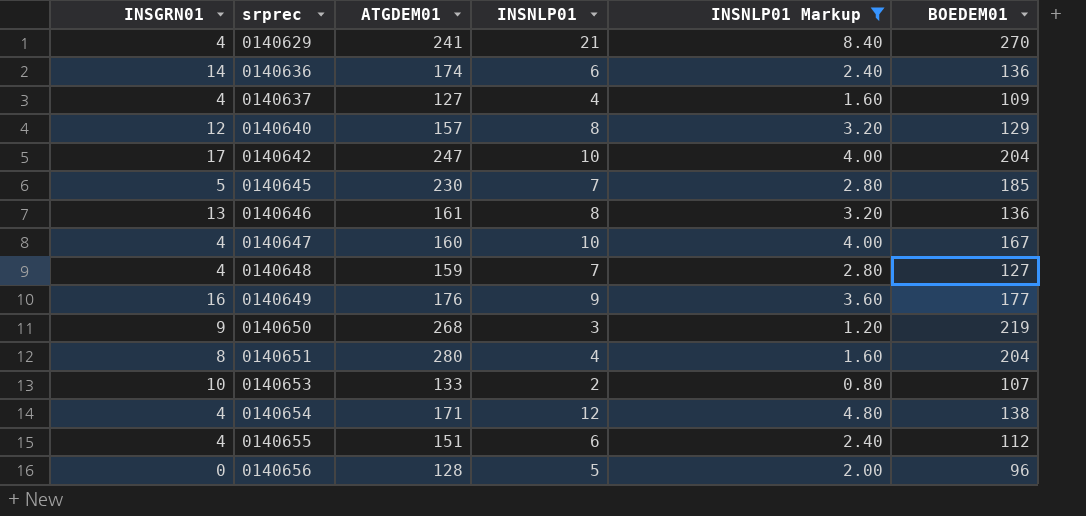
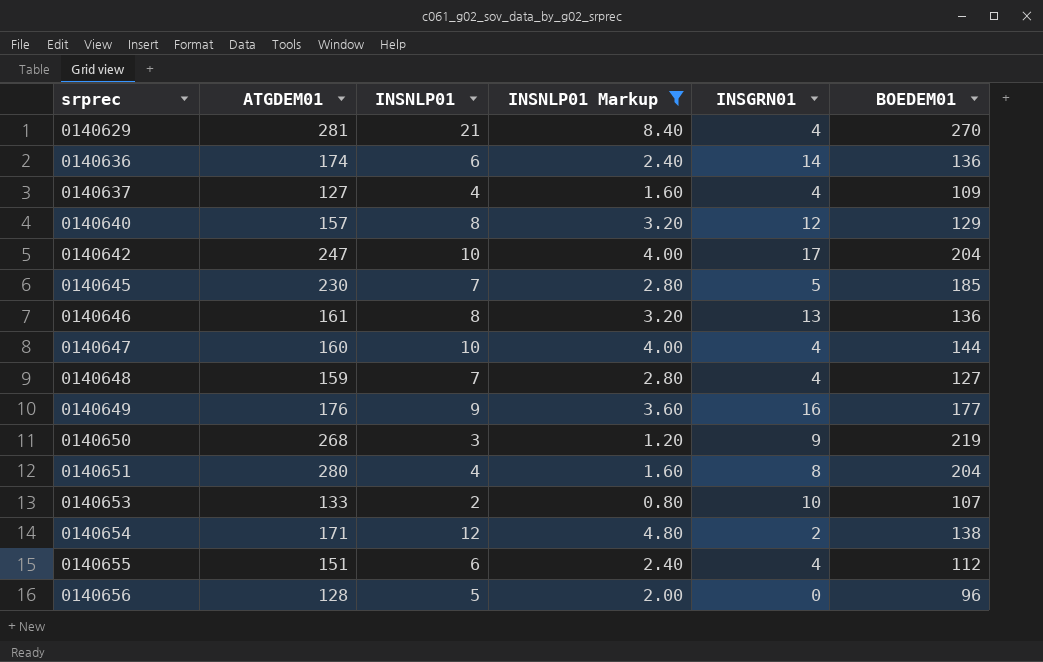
column INSGRN01 | position: 1 -> 5
0140629 | ATGDEM01: 241 -> 281
0140647 | BOEDEM01: 167 -> 144
0140654 | INSGRN01: 4 -> 2

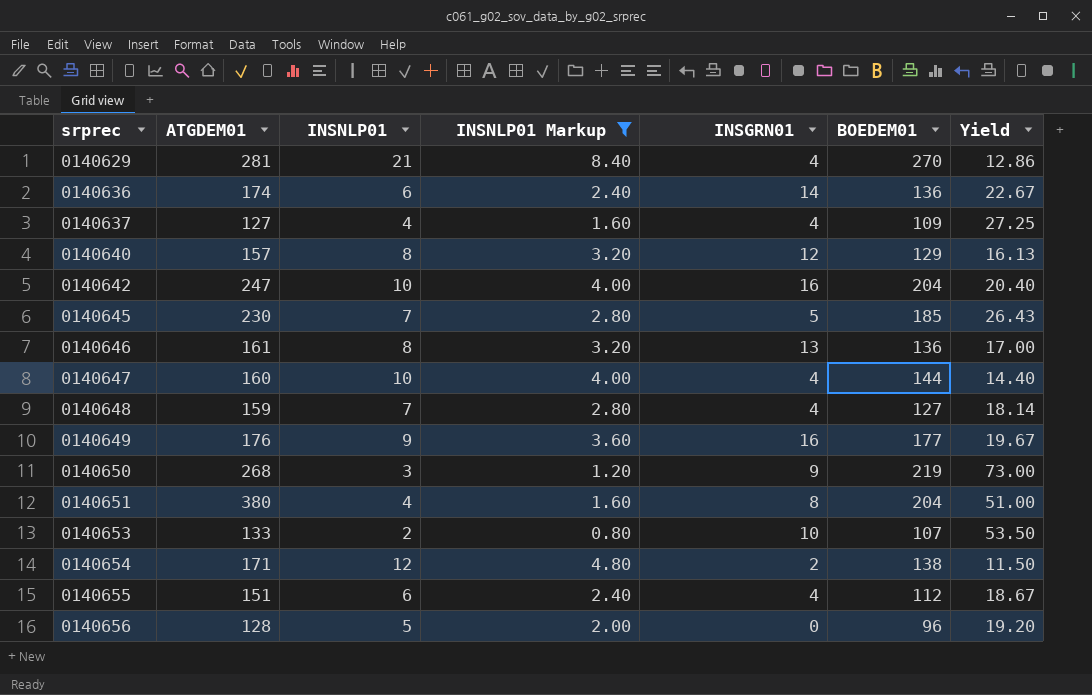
column Yield | formula: none -> [BOEDEM01] / [INSNLP01]
0140642 | INSGRN01: 17 -> 16
0140651 | ATGDEM01: 280 -> 380

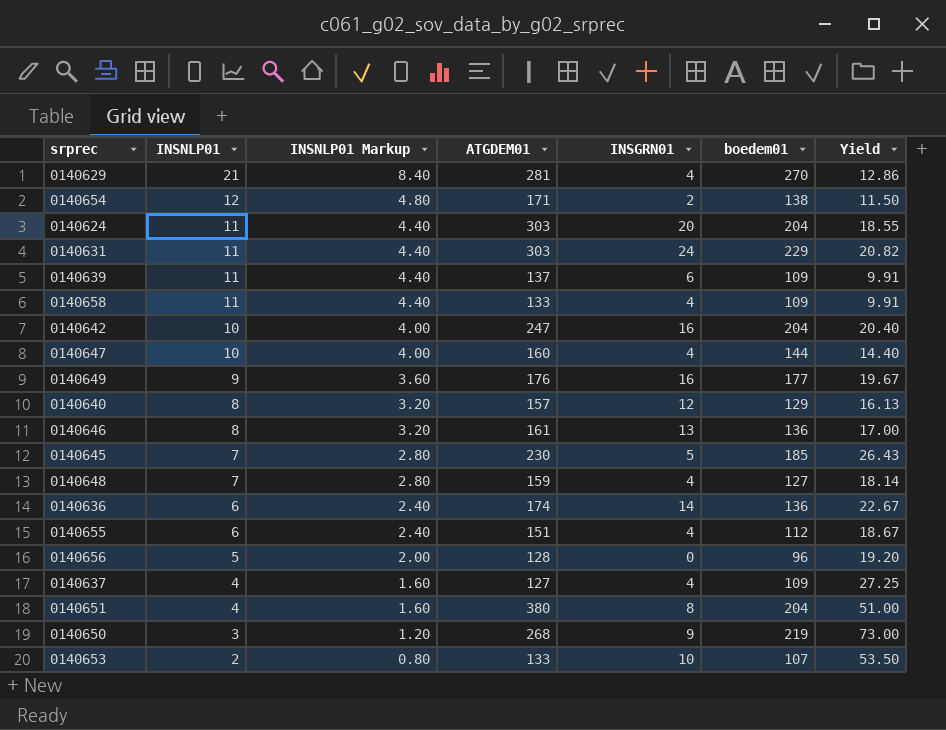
filter: INSNLP01 Markup != 4.40 -> none
row order: srprec ascending -> INSNLP01 descending
column ATGDEM01 | position: 2 -> 4
column name: BOEDEM01 -> boedem01

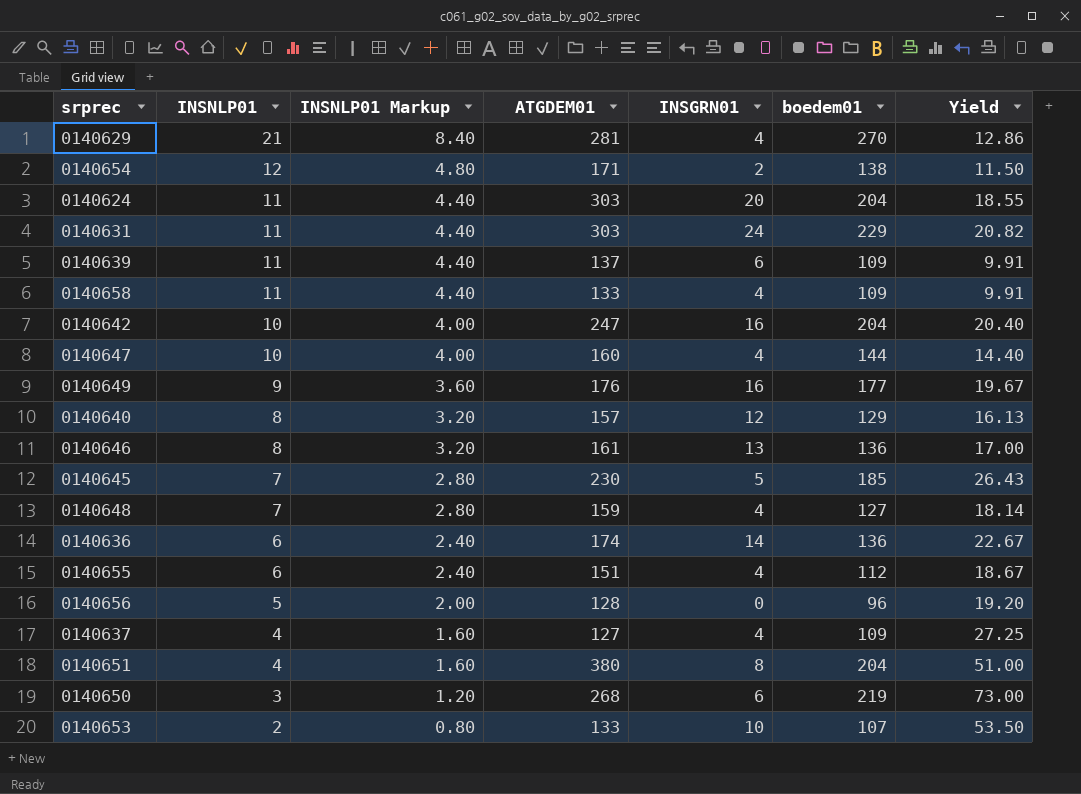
0140650 | INSGRN01: 9 -> 6

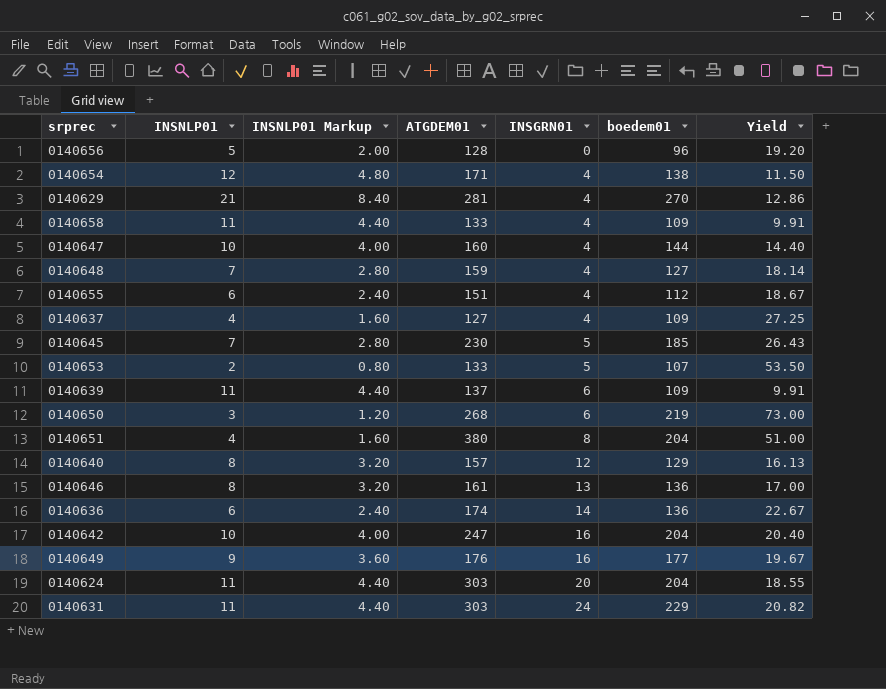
row order: INSNLP01 descending -> INSGRN01 ascending
0140654 | INSGRN01: 2 -> 4
0140653 | INSGRN01: 10 -> 5

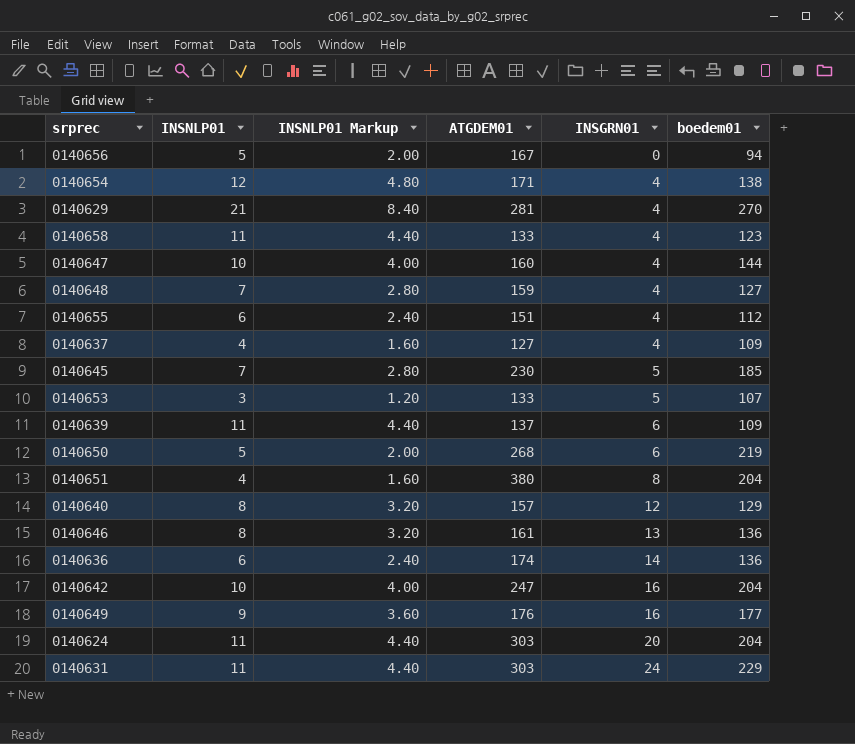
column Yield | formula: [boedem01] / [INSNLP01] -> none
0140656 | ATGDEM01: 128 -> 167
0140656 | boedem01: 96 -> 94
0140658 | boedem01: 109 -> 123
0140653 | INSNLP01: 2 -> 3
0140653 | INSNLP01 Markup: 0.80 -> 1.20
0140650 | INSNLP01: 3 -> 5
0140650 | INSNLP01 Markup: 1.20 -> 2.00

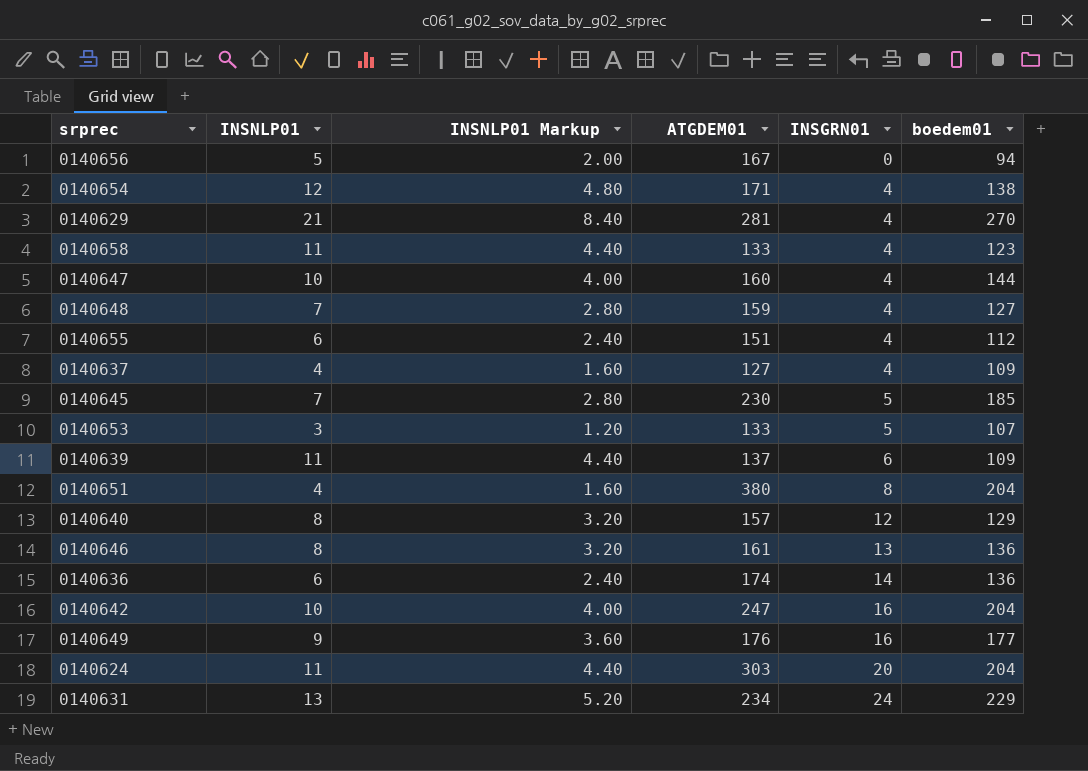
row 0140650: 5 | 2.00 | 268 | 6 | 219 -> none
0140631 | INSNLP01: 11 -> 13
0140631 | INSNLP01 Markup: 4.40 -> 5.20
0140631 | ATGDEM01: 303 -> 234

